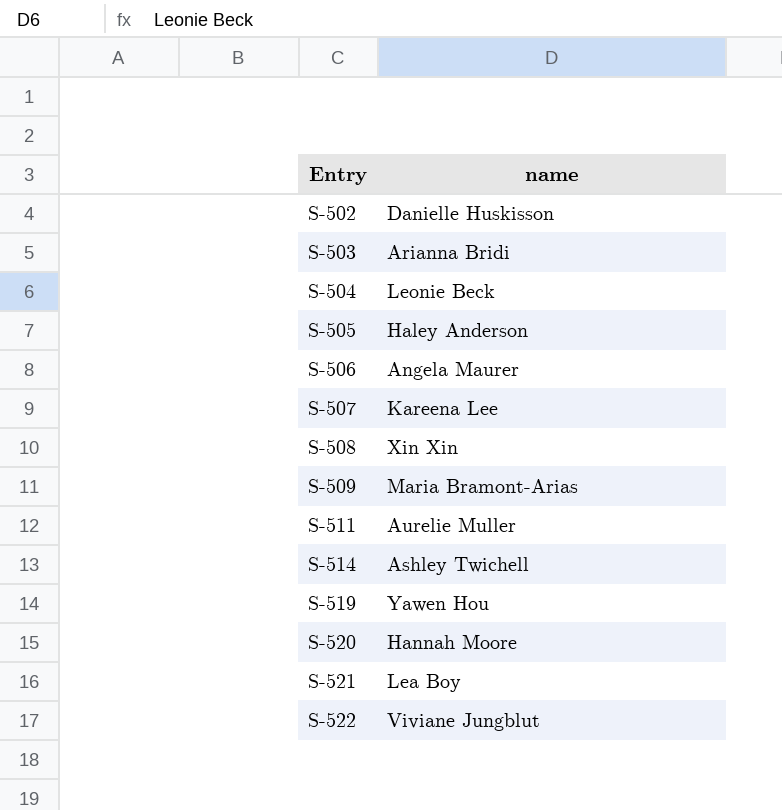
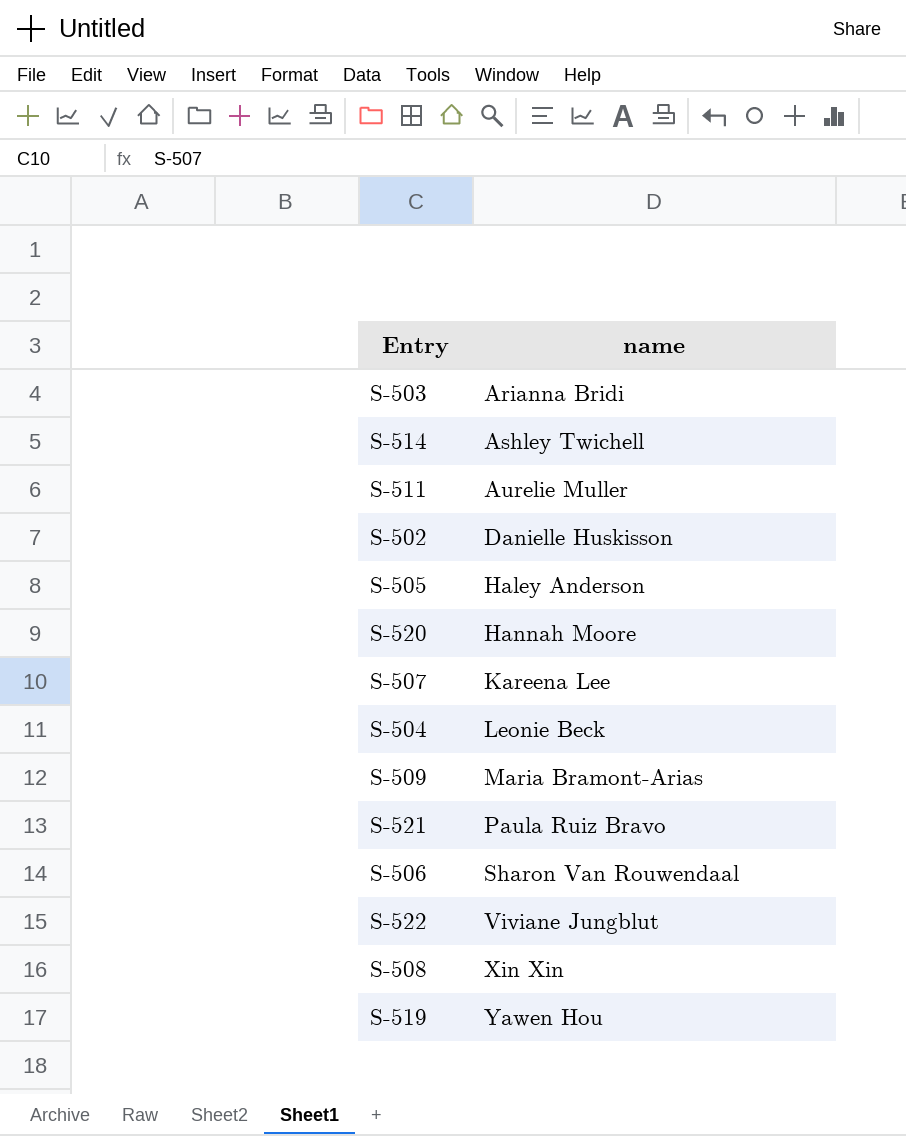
row order: Entry ascending -> name ascending
S-521 | name: Lea Boy -> Paula Ruiz Bravo
S-506 | name: Angela Maurer -> Sharon Van Rouwendaal

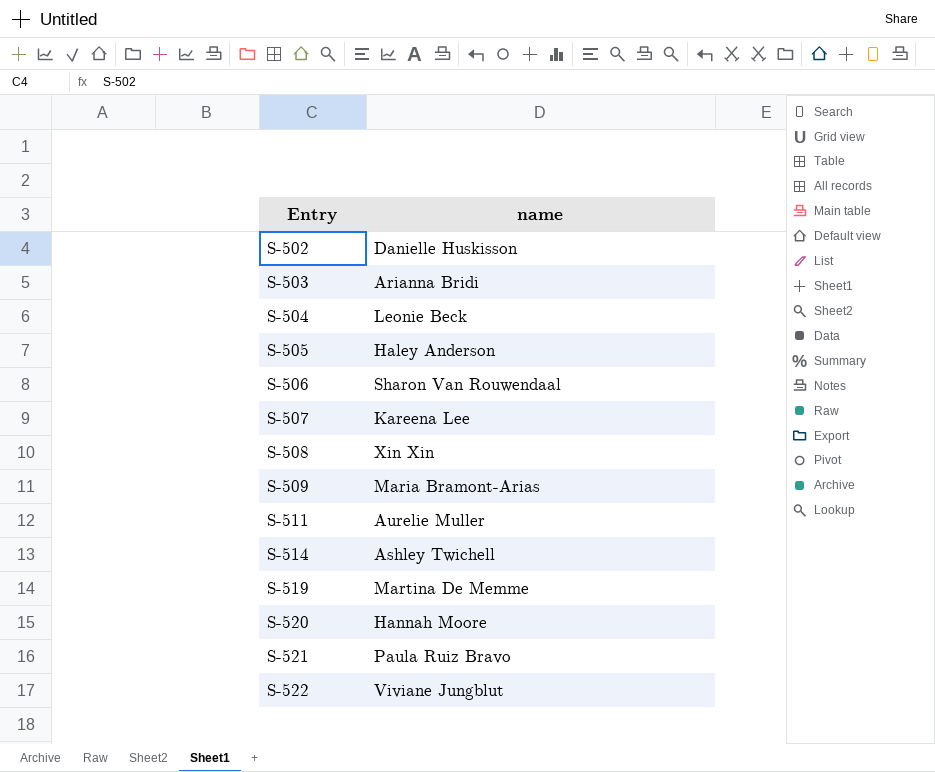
row order: name ascending -> Entry ascending
S-519 | name: Yawen Hou -> Martina De Memme

